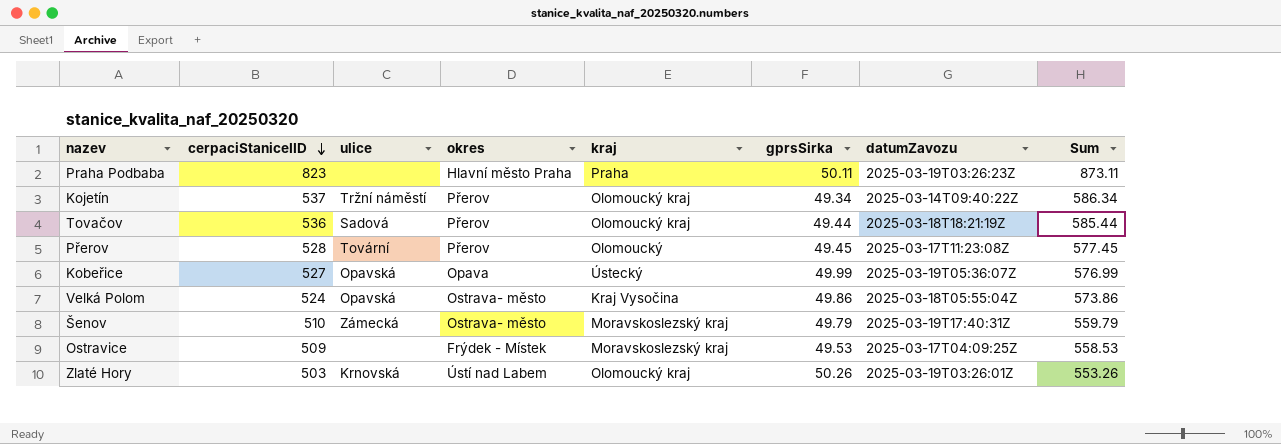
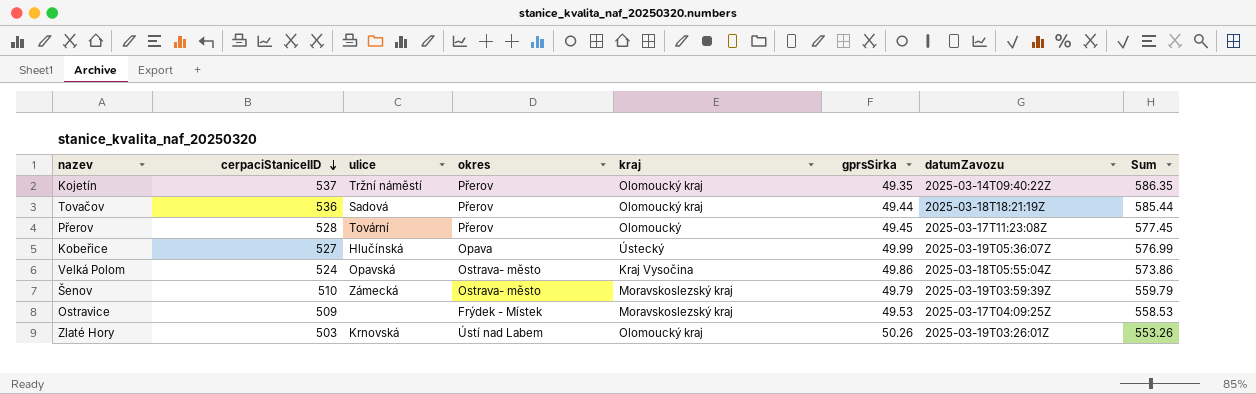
row Praha Podbaba: 823 | none | Hlavní město Praha | Praha | 50.11 | 2025-03-19T03:26:23Z | 873.11 -> none
Kojetín | gprsSirka: 49.34 -> 49.35
Kojetín | Sum: 586.34 -> 586.35
Kobeřice | ulice: Opavská -> Hlučínská
Šenov | datumZavozu: 2025-03-19T17:40:31Z -> 2025-03-19T03:59:39Z

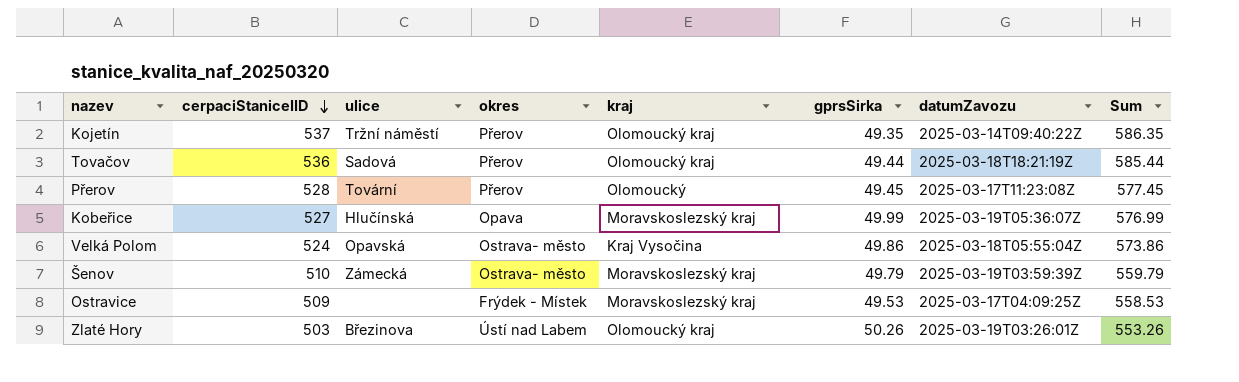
Kobeřice | kraj: Ústecký -> Moravskoslezský kraj
Zlaté Hory | ulice: Krnovská -> Březinova

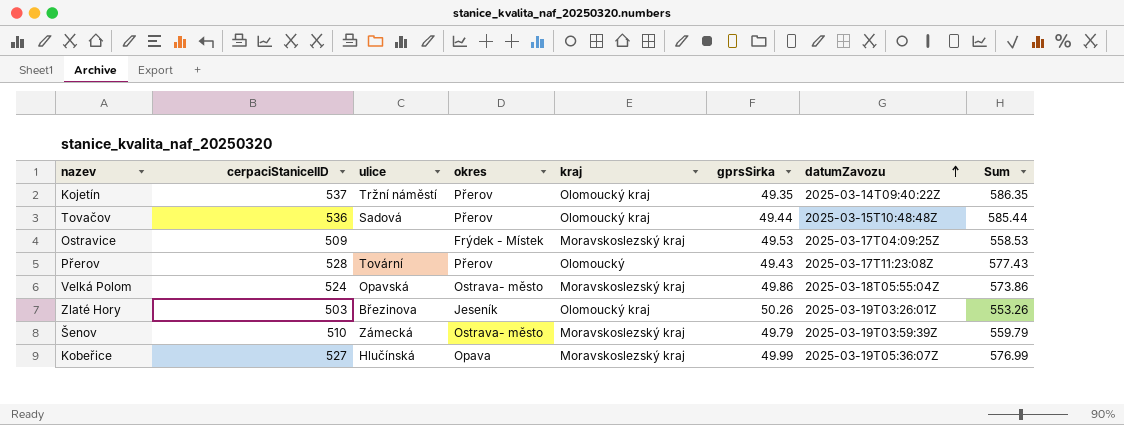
row order: cerpaciStaniceIID descending -> datumZavozu ascending
Tovačov | datumZavozu: 2025-03-18T18:21:19Z -> 2025-03-15T10:48:48Z
Přerov | gprsSirka: 49.45 -> 49.43
Přerov | Sum: 577.45 -> 577.43
Velká Polom | kraj: Kraj Vysočina -> Moravskoslezský kraj
Zlaté Hory | okres: Ústí nad Labem -> Jeseník

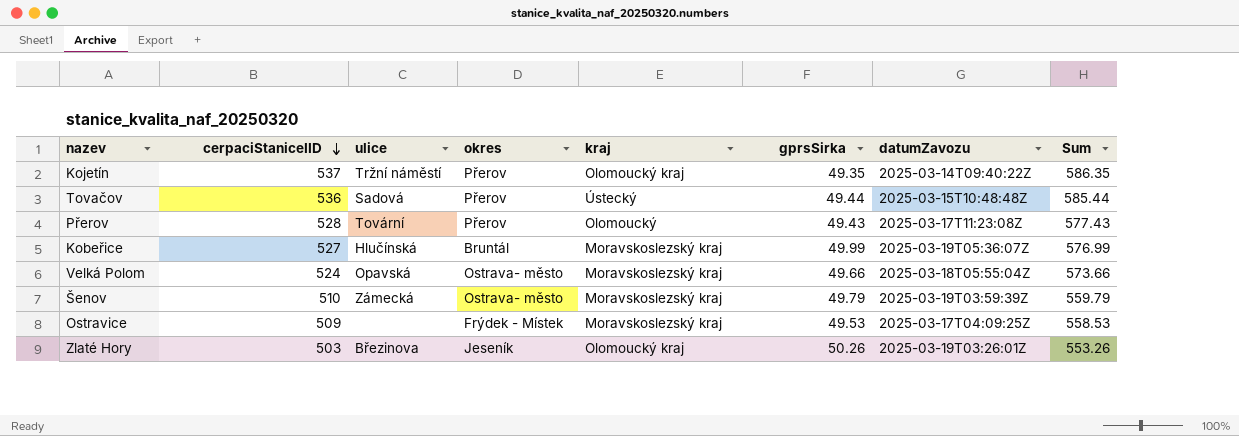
row order: datumZavozu ascending -> cerpaciStaniceIID descending
Tovačov | kraj: Olomoucký kraj -> Ústecký
Kobeřice | okres: Opava -> Bruntál
Velká Polom | gprsSirka: 49.86 -> 49.66
Velká Polom | Sum: 573.86 -> 573.66

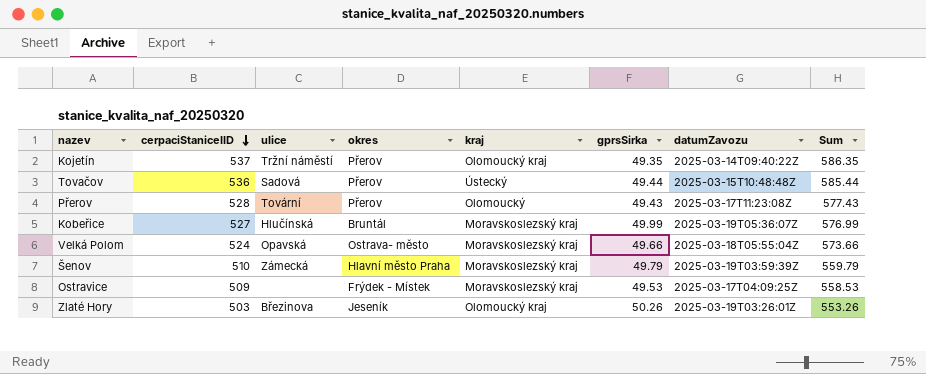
Šenov | okres: Ostrava- město -> Hlavní město Praha

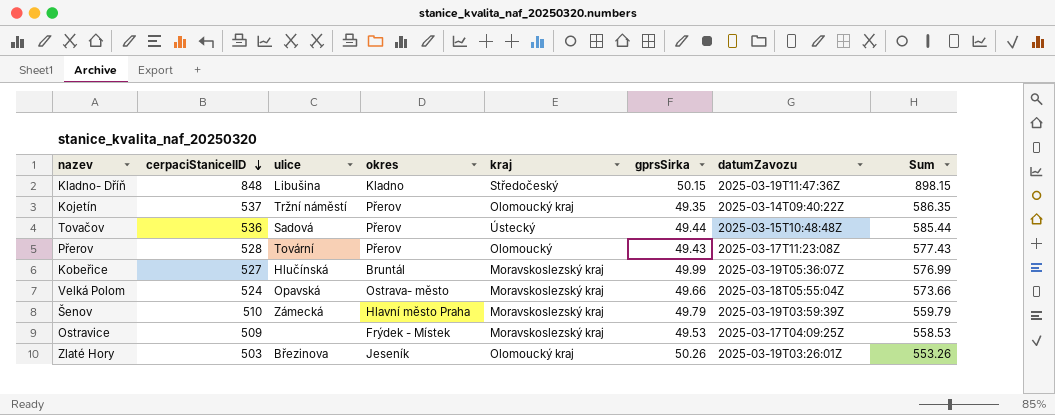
row Kladno- Dříň: none -> 848 | Libušina | Kladno | Středočeský | 50.15 | 2025-03-19T11:47:36Z | 898.15

